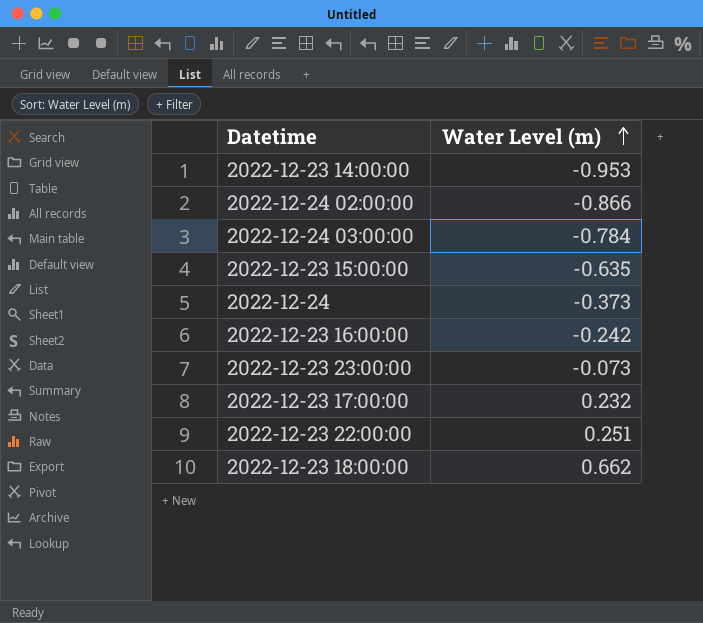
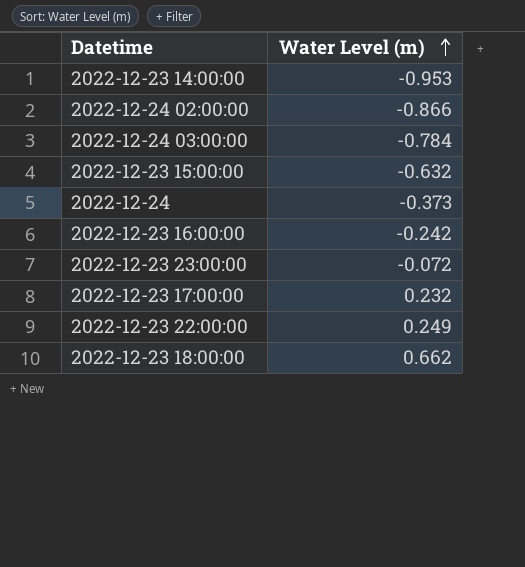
2022-12-23 15:00:00 | Water Level (m): -0.635 -> -0.632
2022-12-23 23:00:00 | Water Level (m): -0.073 -> -0.072
2022-12-23 22:00:00 | Water Level (m): 0.251 -> 0.249

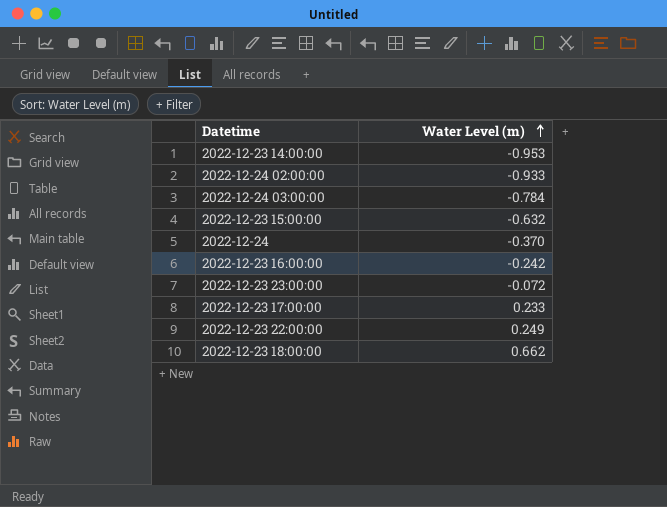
2022-12-24 02:00:00 | Water Level (m): -0.866 -> -0.933
2022-12-24 | Water Level (m): -0.373 -> -0.370
2022-12-23 17:00:00 | Water Level (m): 0.232 -> 0.233

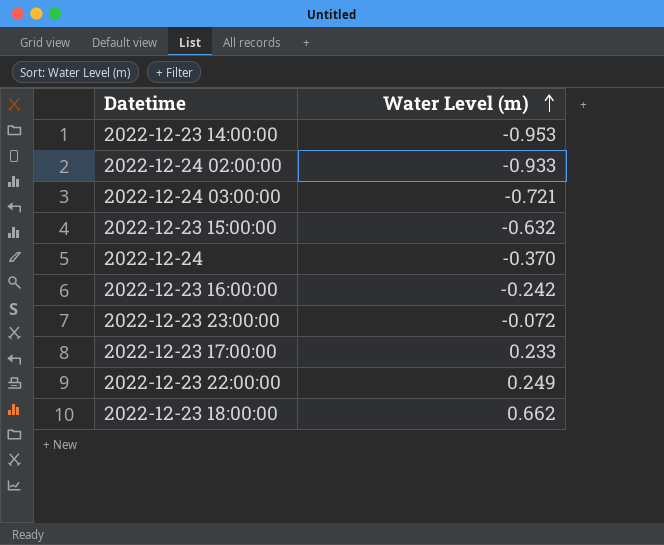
2022-12-24 03:00:00 | Water Level (m): -0.784 -> -0.721

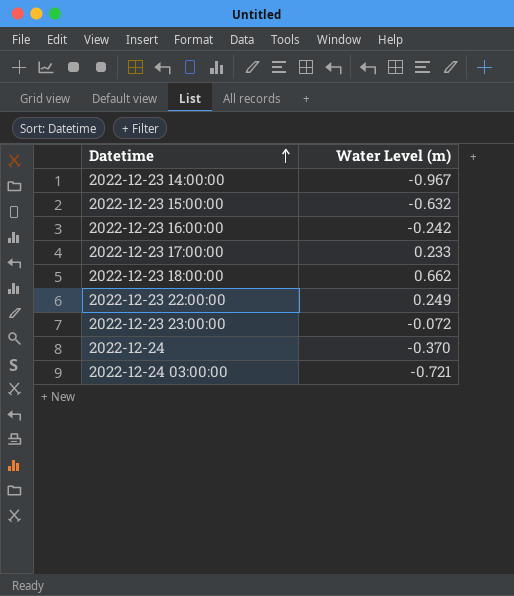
row order: Water Level (m) ascending -> Datetime ascending
row 2022-12-24 02:00:00: -0.933 -> none
2022-12-23 14:00:00 | Water Level (m): -0.953 -> -0.967

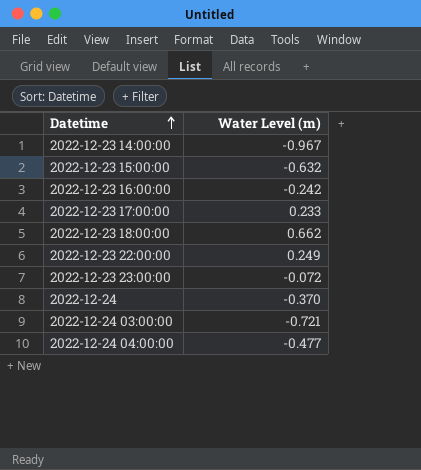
row 2022-12-24 04:00:00: none -> -0.477

